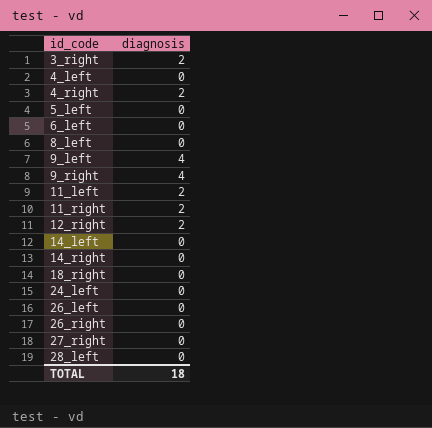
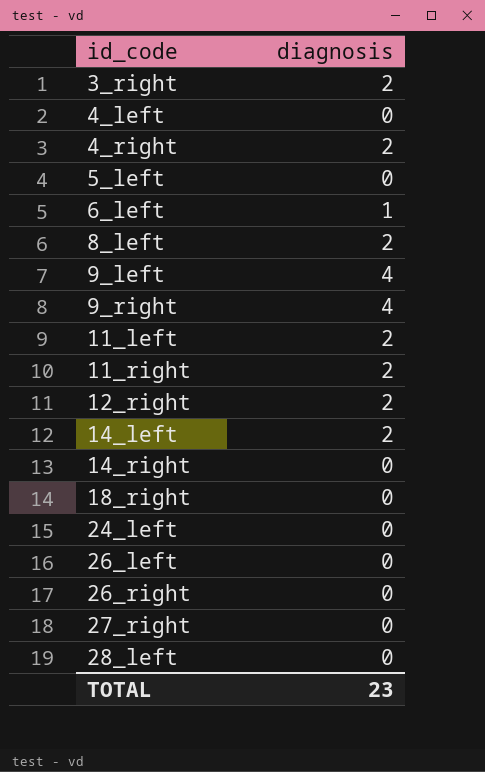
6_left | diagnosis: 0 -> 1
8_left | diagnosis: 0 -> 2
14_left | diagnosis: 0 -> 2
TOTAL | diagnosis: 18 -> 23

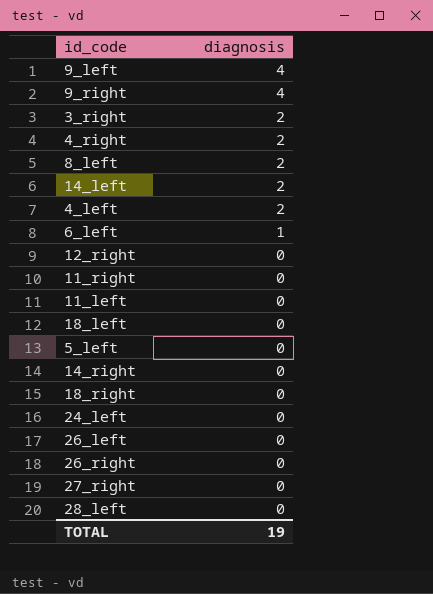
row order: id_code ascending -> diagnosis descending
4_left | diagnosis: 0 -> 2
12_right | diagnosis: 2 -> 0
11_right | diagnosis: 2 -> 0
11_left | diagnosis: 2 -> 0
row 18_left: none -> 0
TOTAL | diagnosis: 23 -> 19

